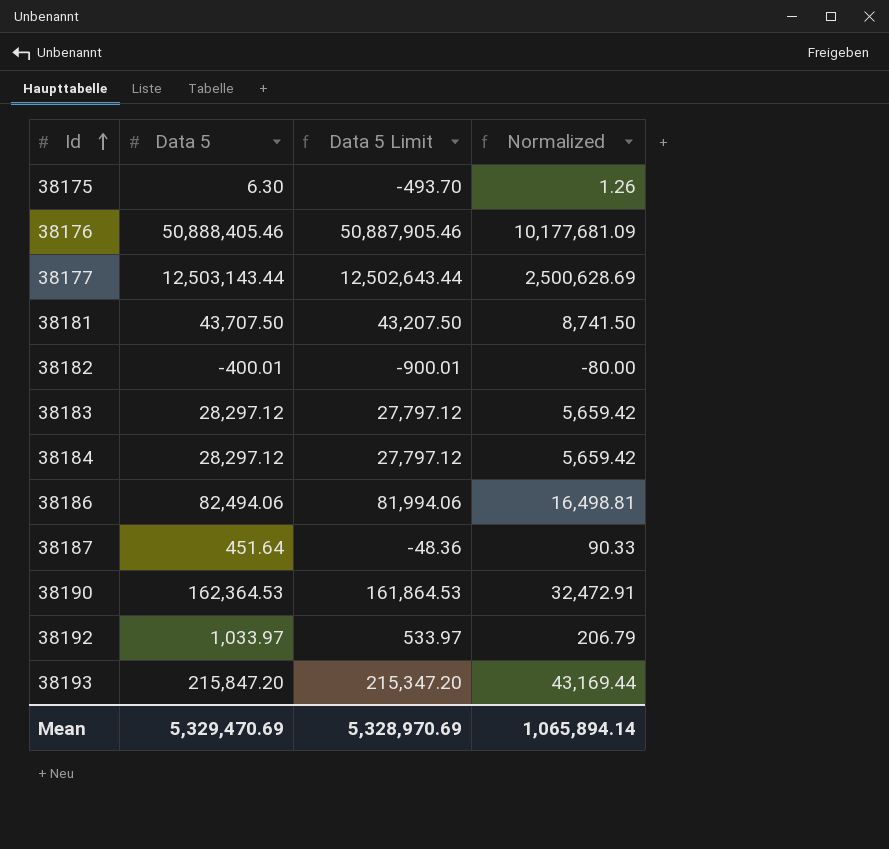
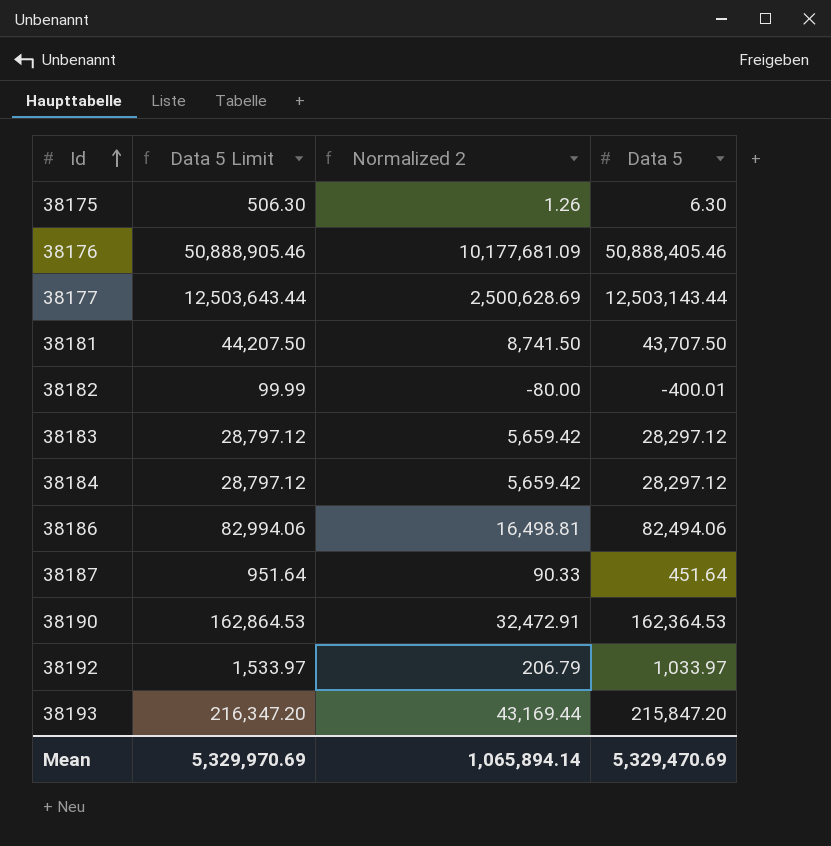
column Data 5 Limit | formula: [Data 5] - 500 -> [Data 5] + 500
column name: Normalized -> Normalized 2
column Data 5 | position: 2 -> 4
Mean | Data 5 Limit: 5,328,970.69 -> 5,329,970.69

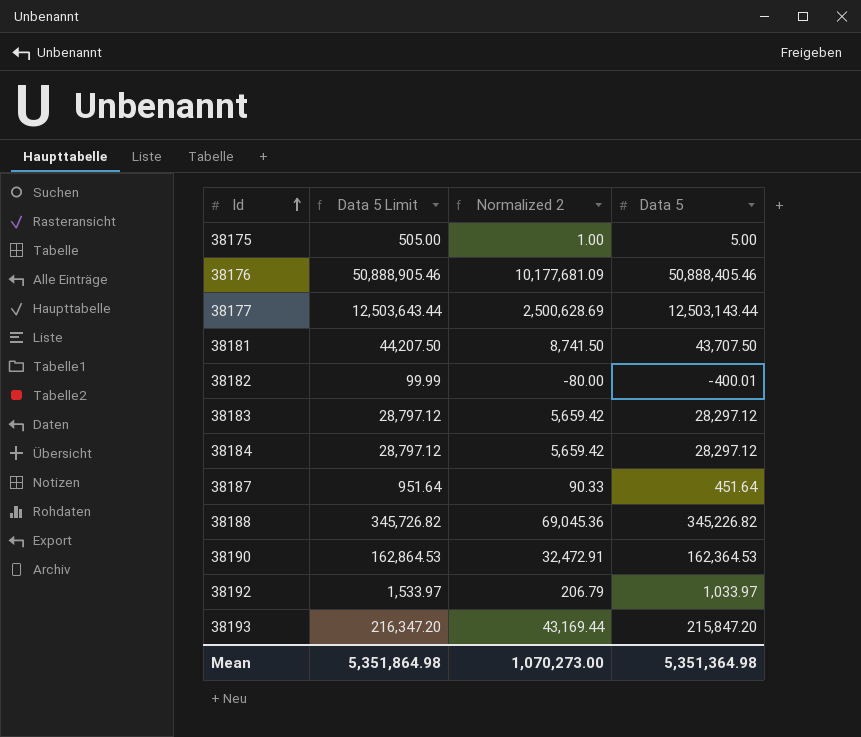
row 38186: 82,994.06 | 16,498.81 | 82,494.06 -> none
38175 | Data 5 Limit: 506.30 -> 505.00
38175 | Normalized 2: 1.26 -> 1.00
38175 | Data 5: 6.30 -> 5.00
row 38188: none -> 345,726.82 | 69,045.36 | 345,226.82
Mean | Data 5 Limit: 5,329,970.69 -> 5,351,864.98
Mean | Normalized 2: 1,065,894.14 -> 1,070,273.00
Mean | Data 5: 5,329,470.69 -> 5,351,364.98

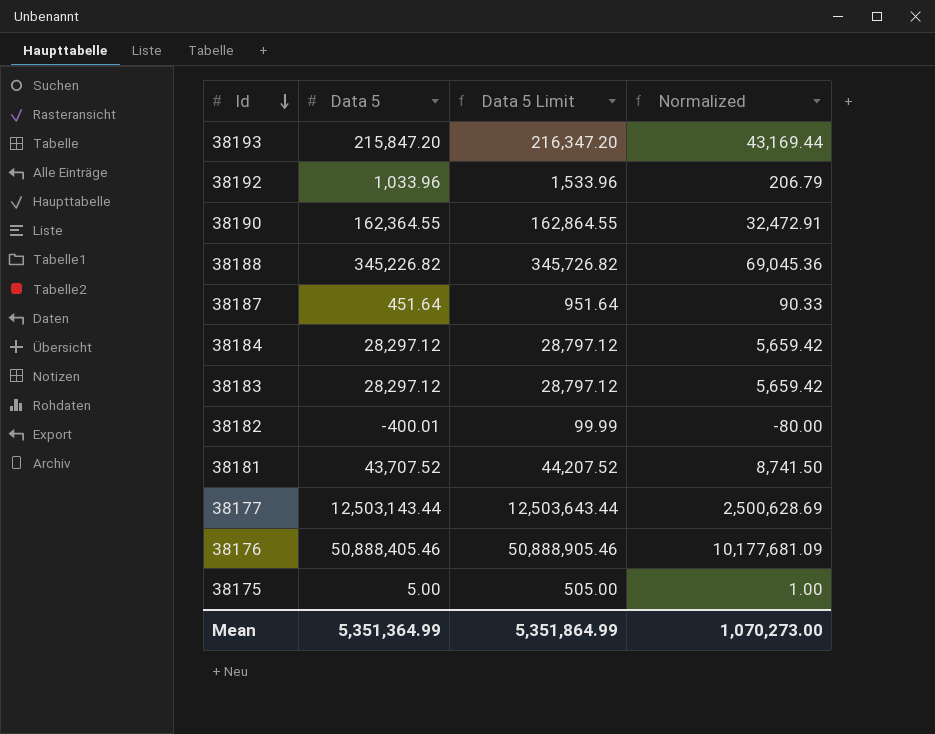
row order: Id ascending -> Id descending
column Data 5 | position: 4 -> 2
column name: Normalized 2 -> Normalized
38192 | Data 5: 1,033.97 -> 1,033.96
38192 | Data 5 Limit: 1,533.97 -> 1,533.96
38190 | Data 5: 162,364.53 -> 162,364.55
38190 | Data 5 Limit: 162,864.53 -> 162,864.55
38181 | Data 5: 43,707.50 -> 43,707.52
38181 | Data 5 Limit: 44,207.50 -> 44,207.52
Mean | Data 5: 5,351,364.98 -> 5,351,364.99
Mean | Data 5 Limit: 5,351,864.98 -> 5,351,864.99

